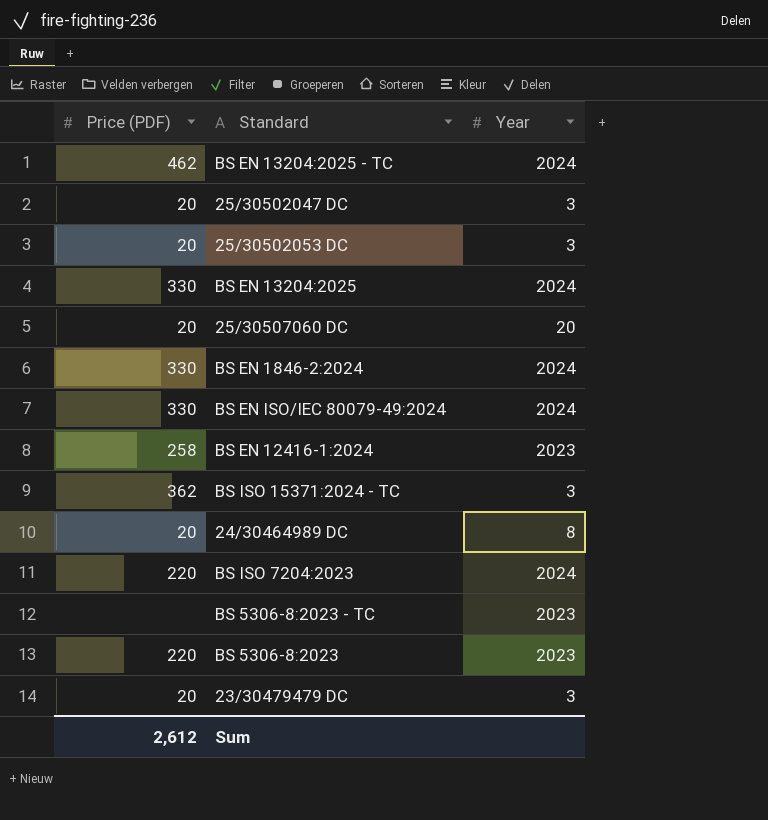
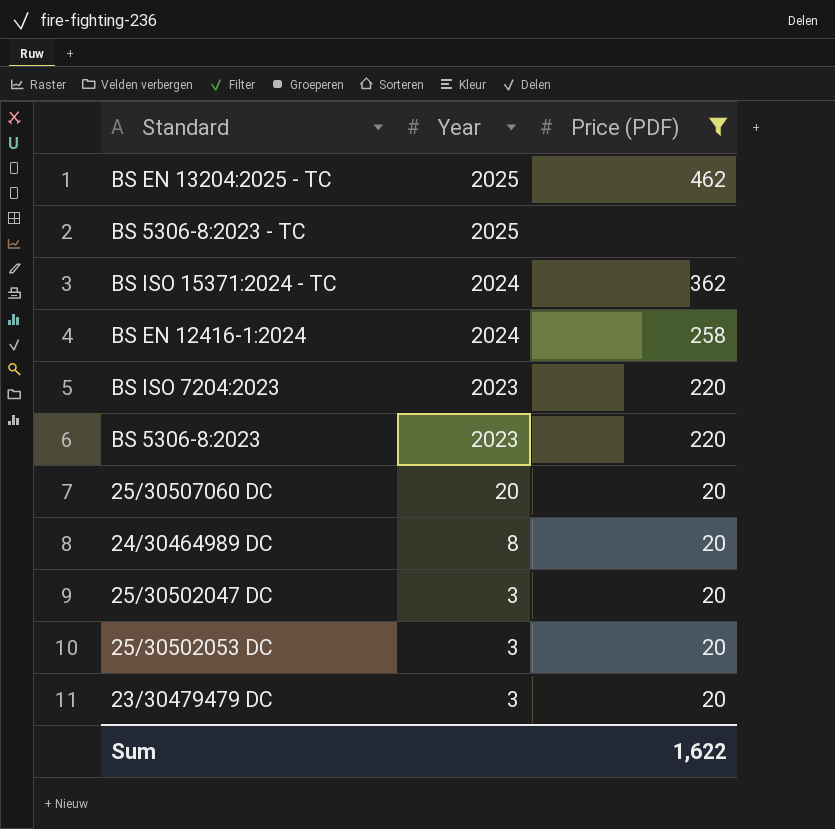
filter: none -> Price (PDF) != 330
row order: none -> Year descending
column Price (PDF) | position: 1 -> 3
BS EN 13204:2025 - TC | Year: 2024 -> 2025
BS 5306-8:2023 - TC | Year: 2023 -> 2025
BS ISO 15371:2024 - TC | Year: 3 -> 2024
BS EN 12416-1:2024 | Year: 2023 -> 2024
BS ISO 7204:2023 | Year: 2024 -> 2023
Sum | Price (PDF): 2,612 -> 1,622

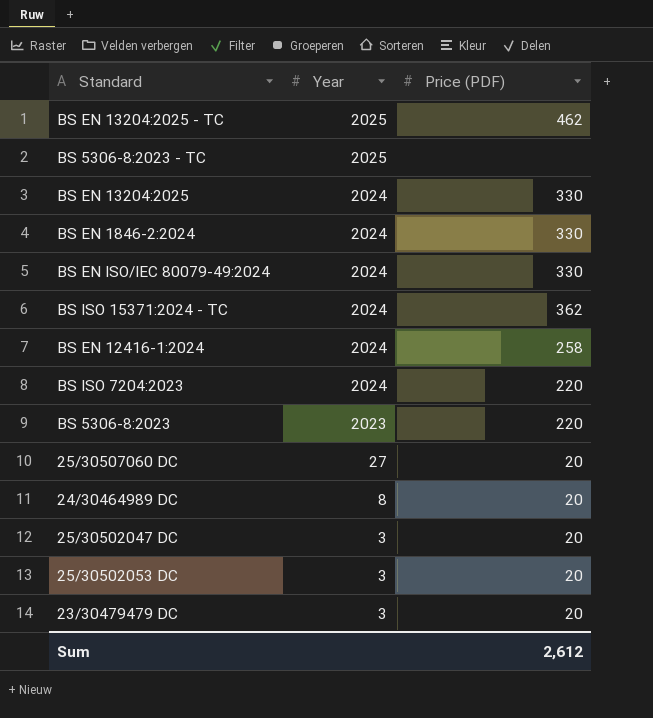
filter: Price (PDF) != 330 -> none
BS ISO 7204:2023 | Year: 2023 -> 2024
25/30507060 DC | Year: 20 -> 27
Sum | Price (PDF): 1,622 -> 2,612

